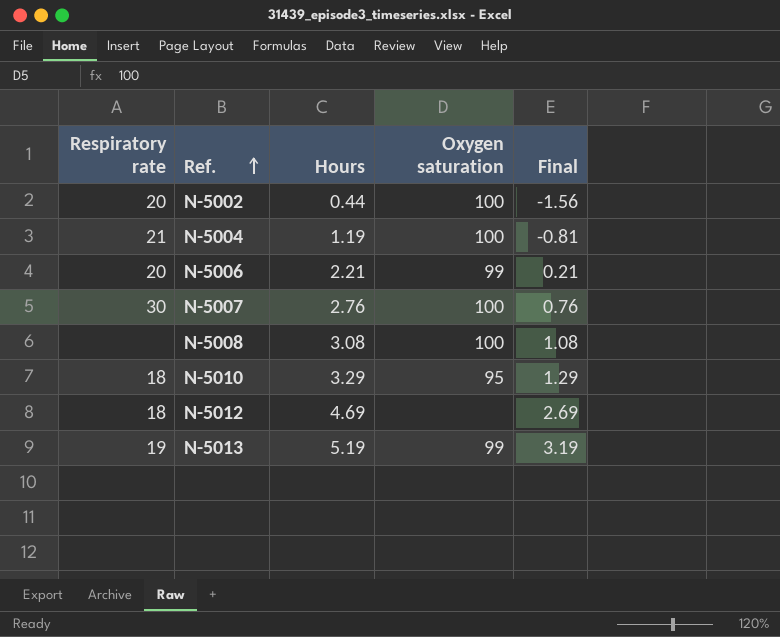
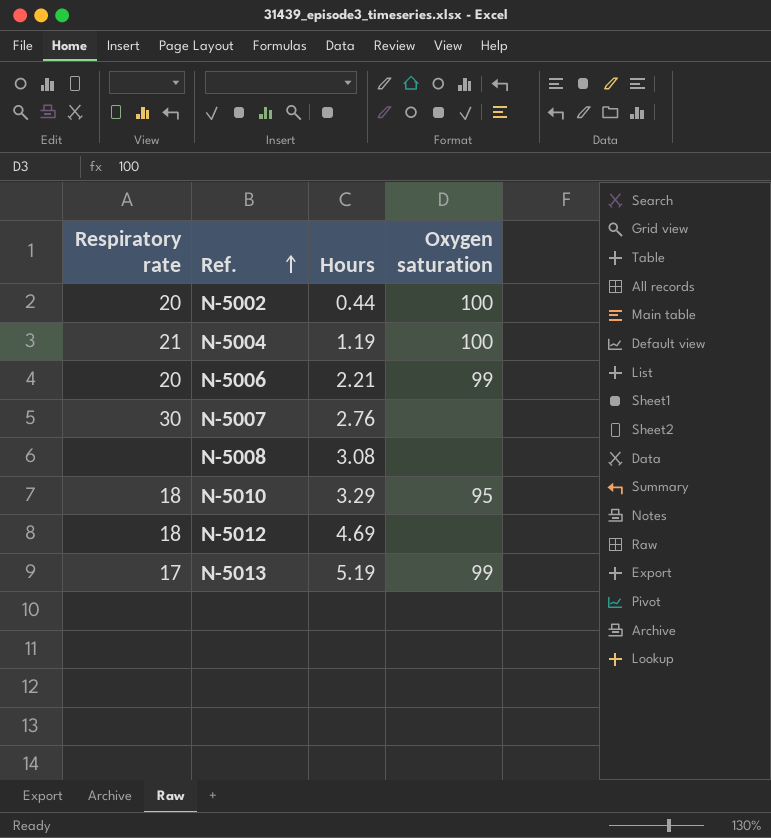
column Final | formula: [Hours] - 2 -> none
N-5007 | Oxygen saturation: 100 -> none
N-5008 | Oxygen saturation: 100 -> none
N-5013 | Respiratory rate: 19 -> 17

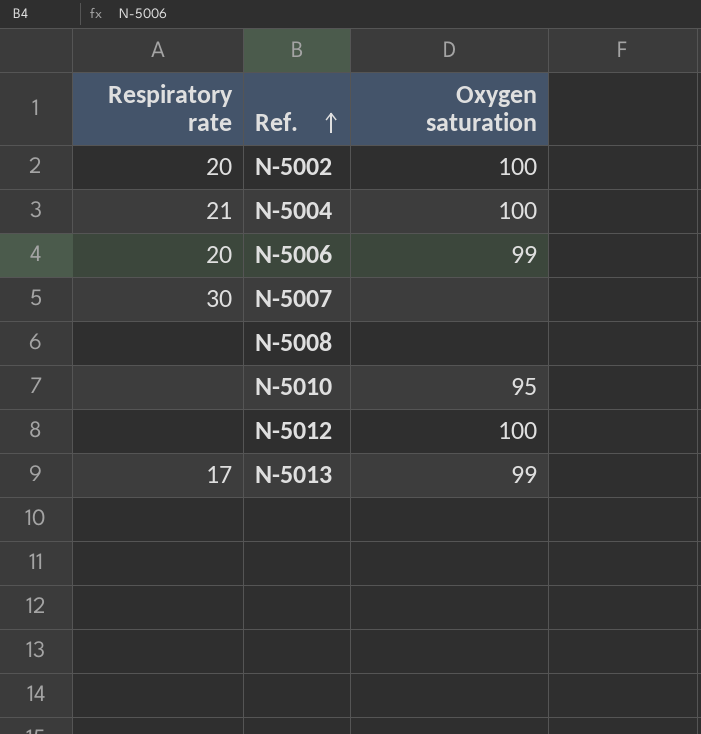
column Hours | position: 3 -> none
N-5010 | Respiratory rate: 18 -> none
N-5012 | Respiratory rate: 18 -> none
N-5012 | Oxygen saturation: none -> 100

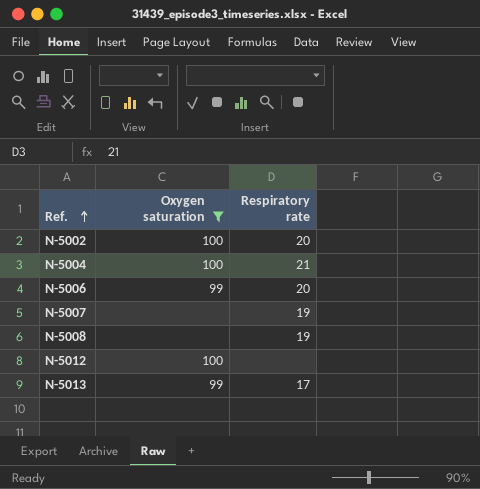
filter: none -> Oxygen saturation != 95
column Respiratory rate | position: 1 -> 3
N-5007 | Respiratory rate: 30 -> 19
N-5008 | Respiratory rate: none -> 19

